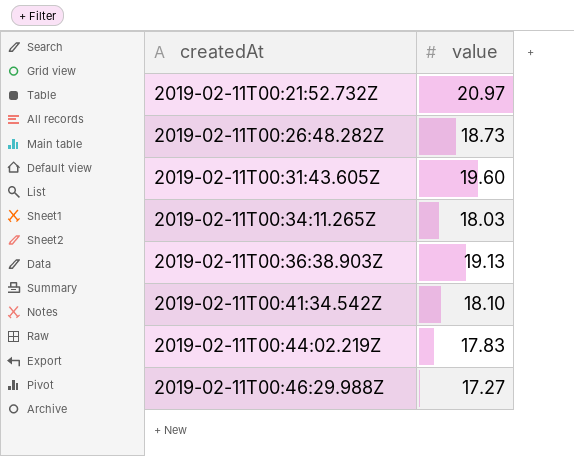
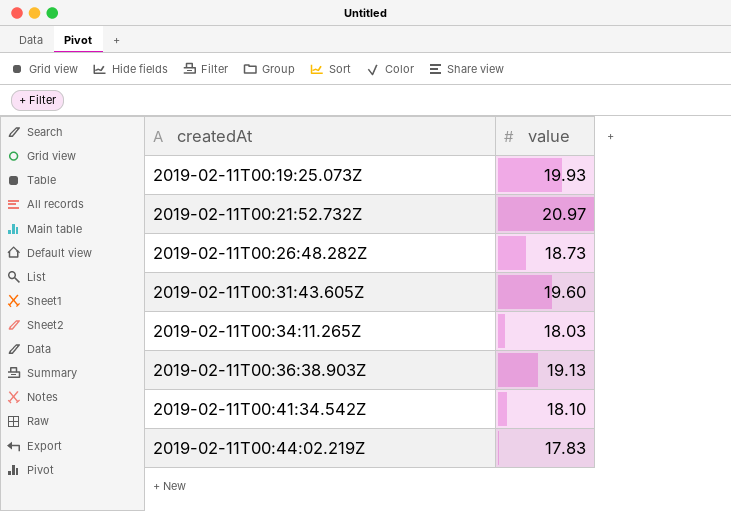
row 2019-02-11T00:46:29.988Z: 17.27 -> none
row 2019-02-11T00:19:25.073Z: none -> 19.93

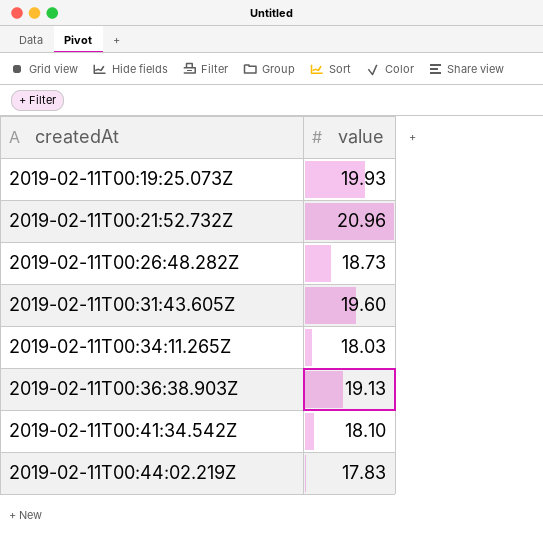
2019-02-11T00:21:52.732Z | value: 20.97 -> 20.96

